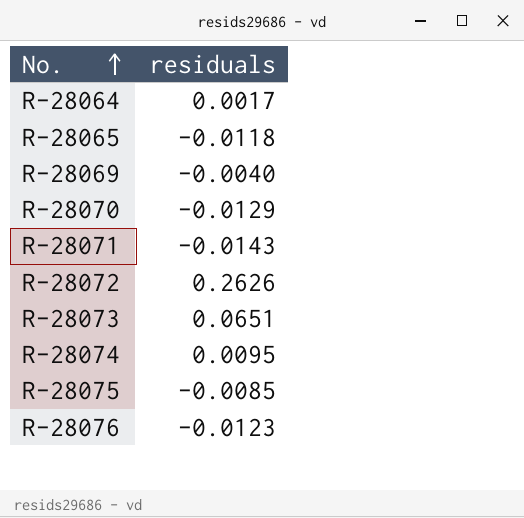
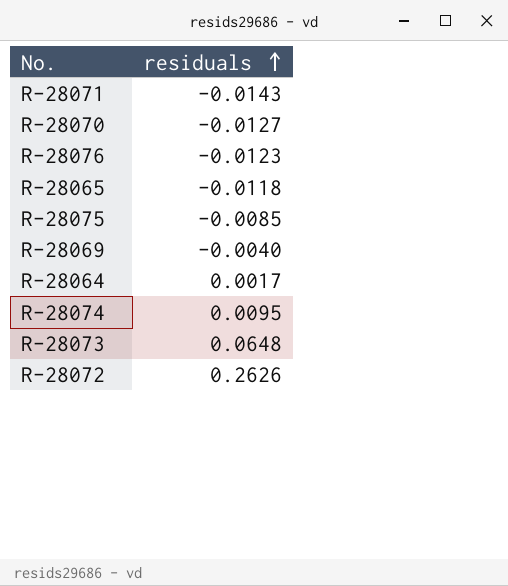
row order: No. ascending -> residuals ascending
R-28070 | residuals: -0.0129 -> -0.0127
R-28073 | residuals: 0.0651 -> 0.0648

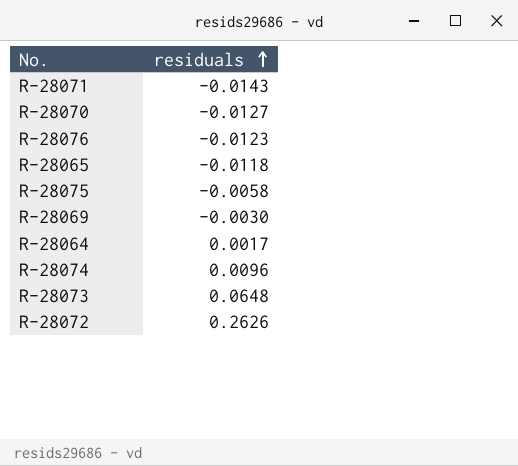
R-28075 | residuals: -0.0085 -> -0.0058
R-28069 | residuals: -0.0040 -> -0.0030
R-28074 | residuals: 0.0095 -> 0.0096

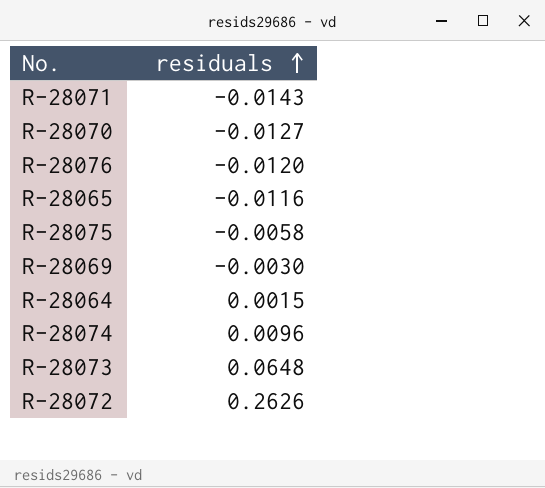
R-28076 | residuals: -0.0123 -> -0.0120
R-28065 | residuals: -0.0118 -> -0.0116
R-28064 | residuals: 0.0017 -> 0.0015

